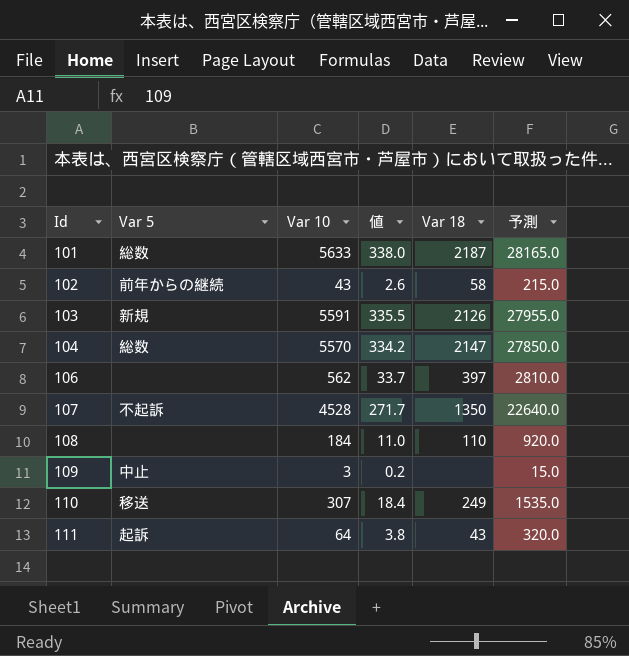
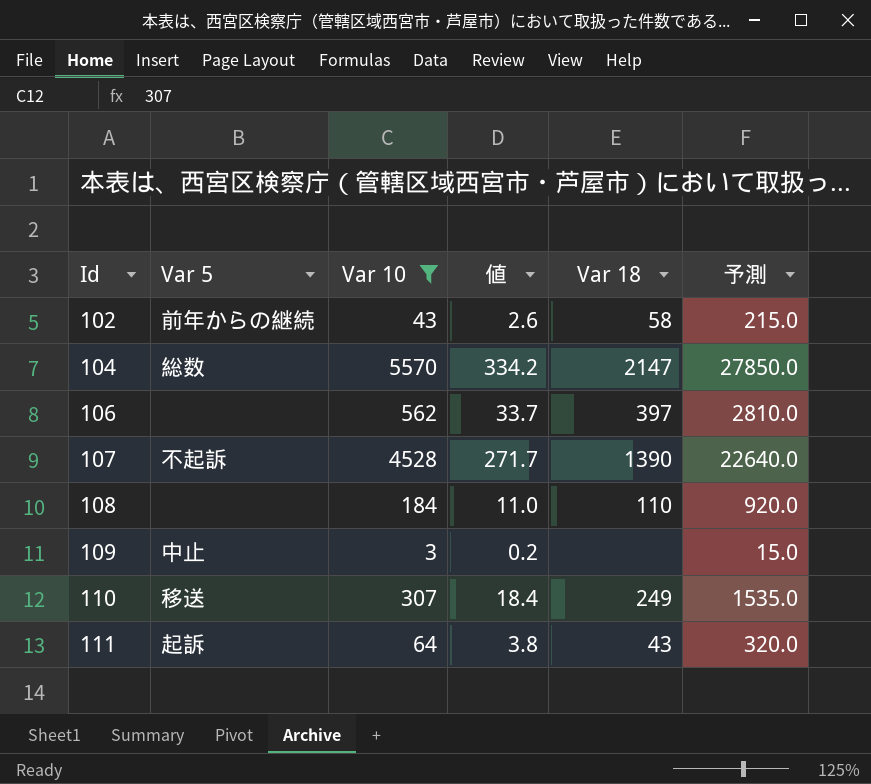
filter: none -> Var 10 <= 5570
107 | Var 18: 1350 -> 1390

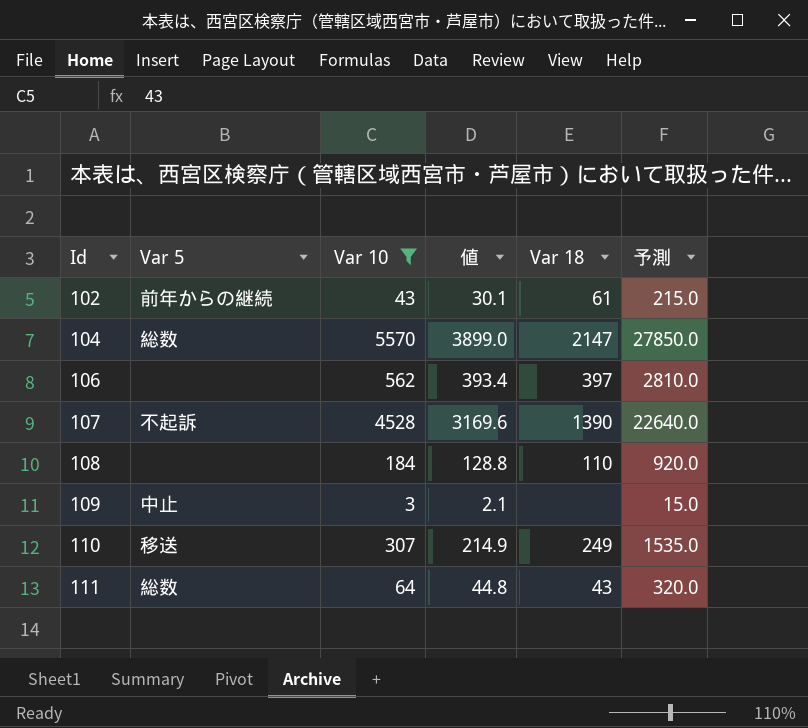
column 値 | formula: [Var 10] * 0.06 -> [Var 10] * 0.7
102 | Var 18: 58 -> 61
111 | Var 5: 起訴 -> 総数

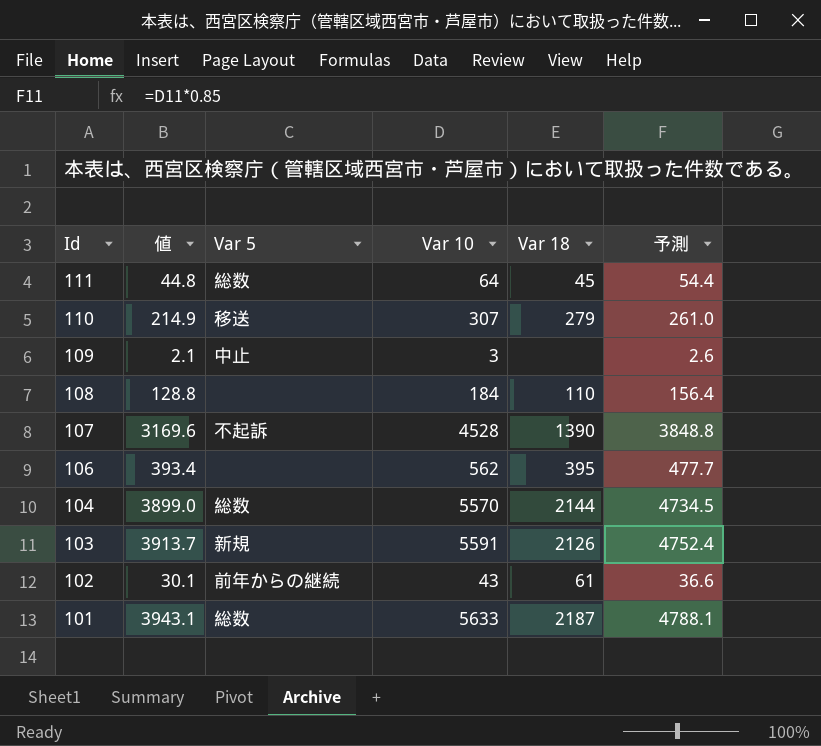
filter: Var 10 <= 5570 -> none
row order: Id ascending -> Id descending
column 値 | position: 4 -> 2
column 予測 | formula: [Var 10] * 5 -> [Var 10] * 0.85
111 | Var 18: 43 -> 45
110 | Var 18: 249 -> 279
106 | Var 18: 397 -> 395
104 | Var 18: 2147 -> 2144

